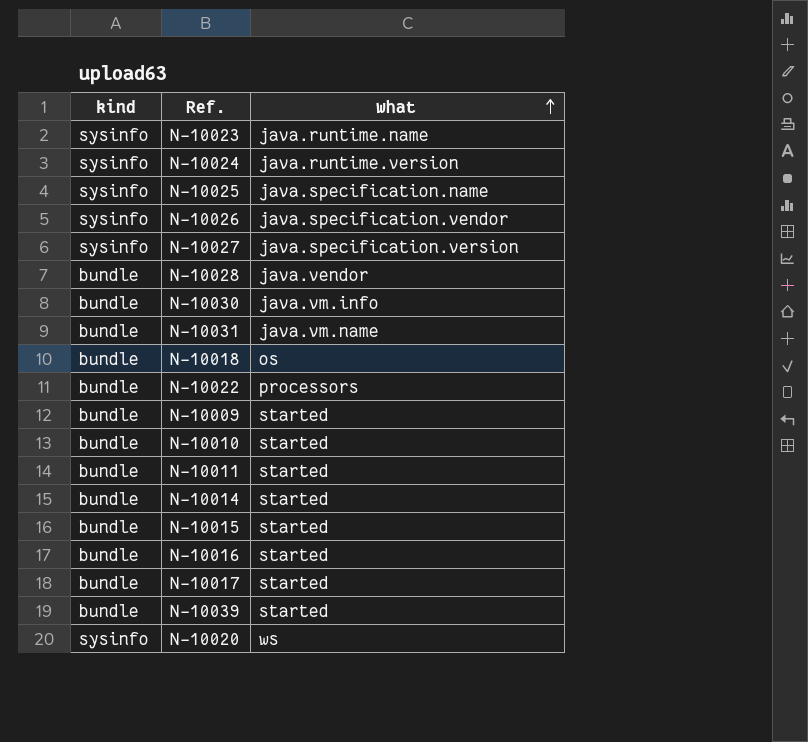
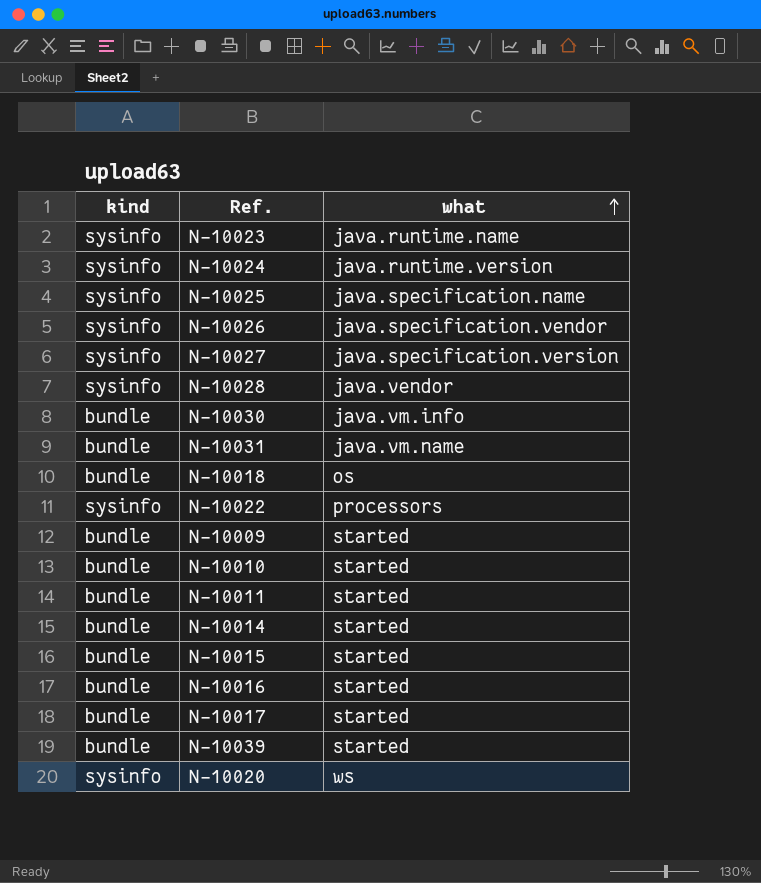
N-10028 | kind: bundle -> sysinfo
N-10022 | kind: bundle -> sysinfo

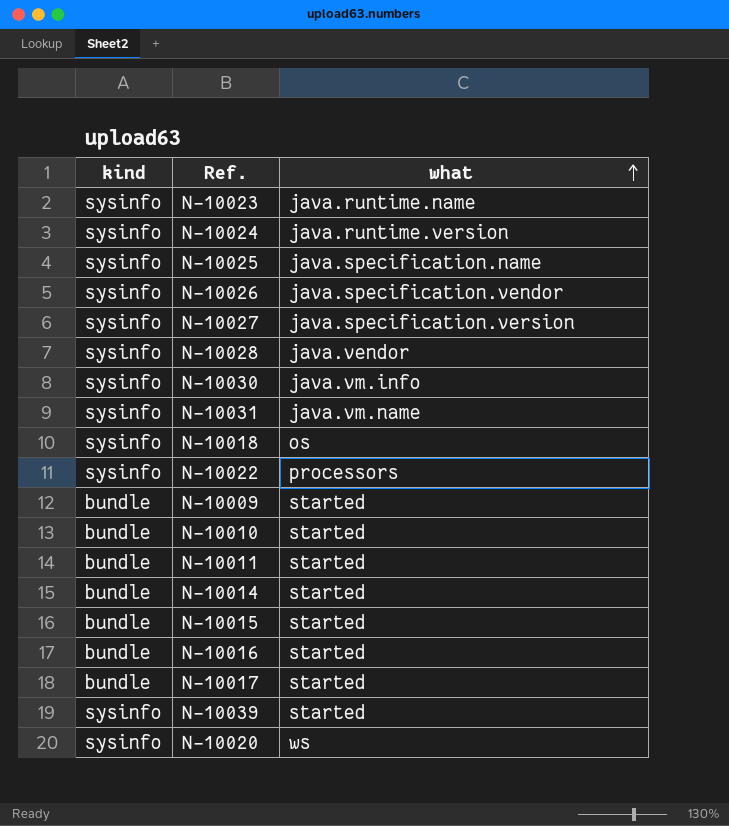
N-10030 | kind: bundle -> sysinfo
N-10031 | kind: bundle -> sysinfo
N-10018 | kind: bundle -> sysinfo
N-10039 | kind: bundle -> sysinfo

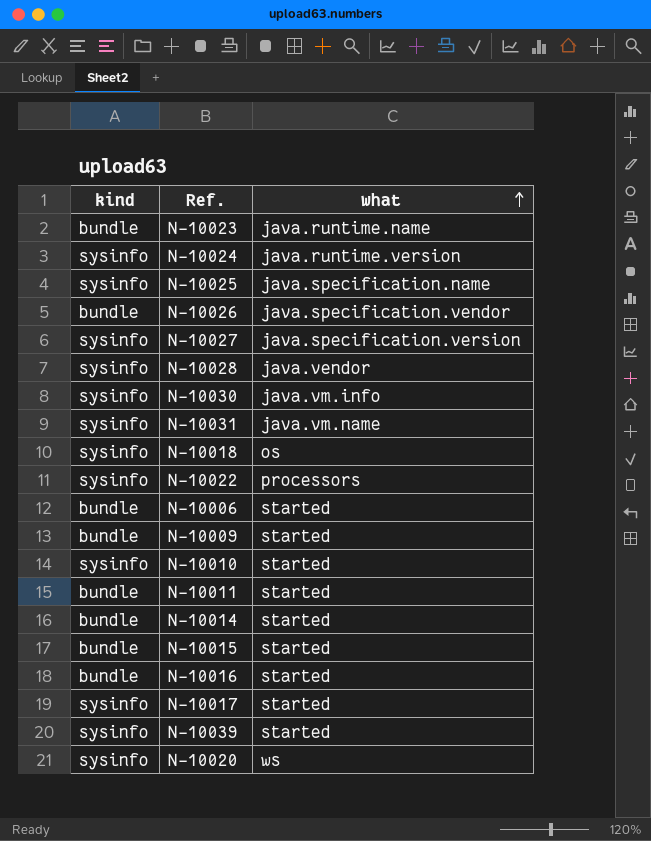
N-10023 | kind: sysinfo -> bundle
N-10026 | kind: sysinfo -> bundle
row N-10006: none -> bundle | started
N-10010 | kind: bundle -> sysinfo
N-10017 | kind: bundle -> sysinfo

